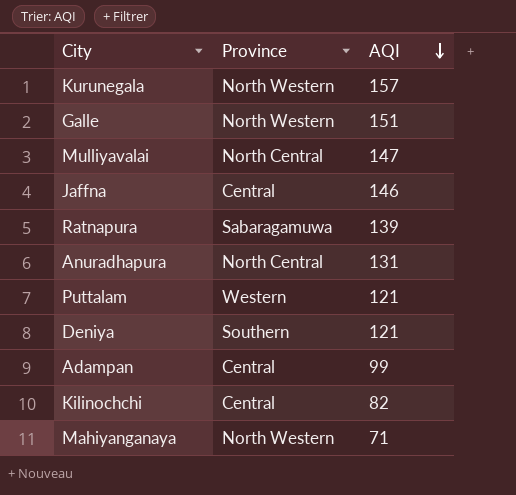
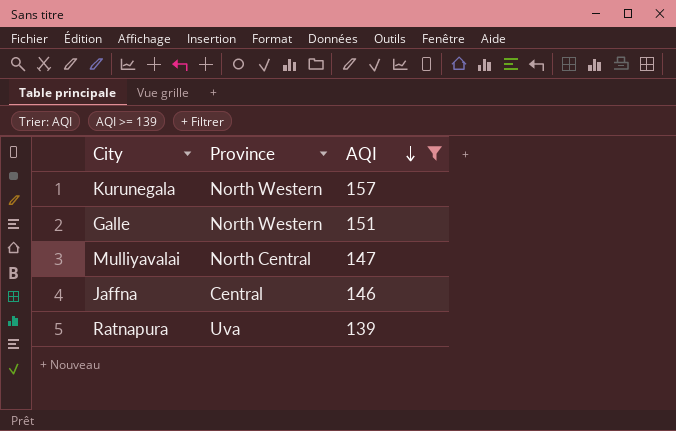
filter: none -> AQI >= 139
Ratnapura | Province: Sabaragamuwa -> Uva

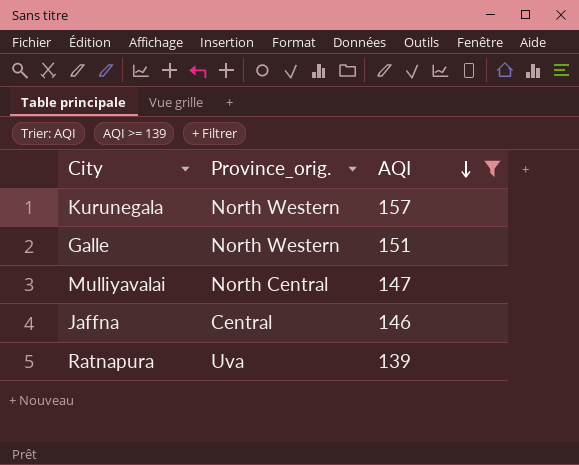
column name: Province -> Province_orig.

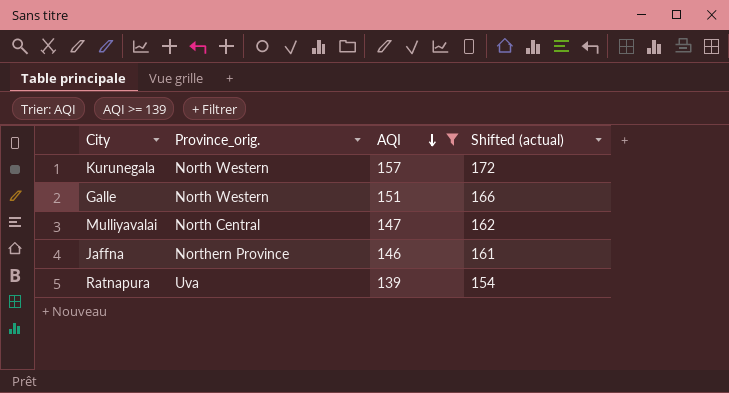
column Shifted (actual) | formula: none -> [AQI] + 15
Jaffna | Province_orig.: Central -> Northern Province

